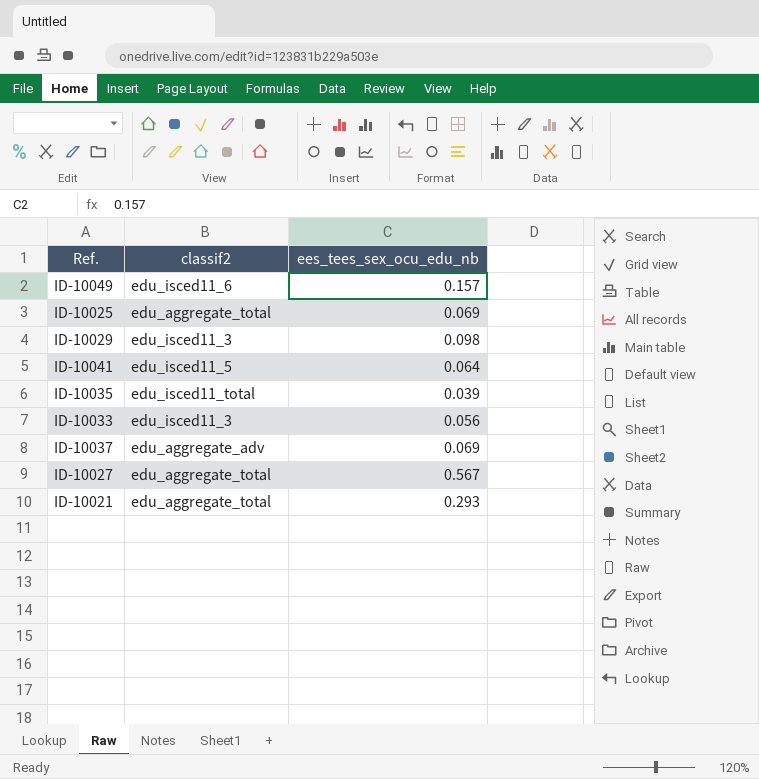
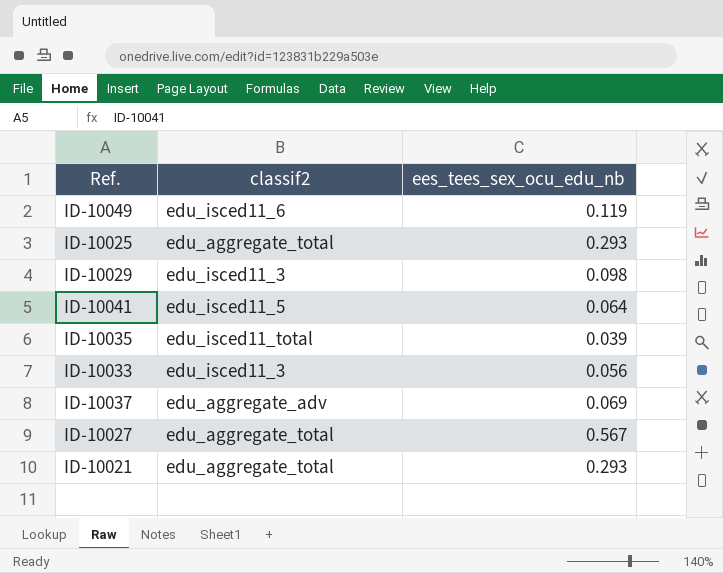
ID-10049 | ees_tees_sex_ocu_edu_nb: 0.157 -> 0.119
ID-10025 | ees_tees_sex_ocu_edu_nb: 0.069 -> 0.293

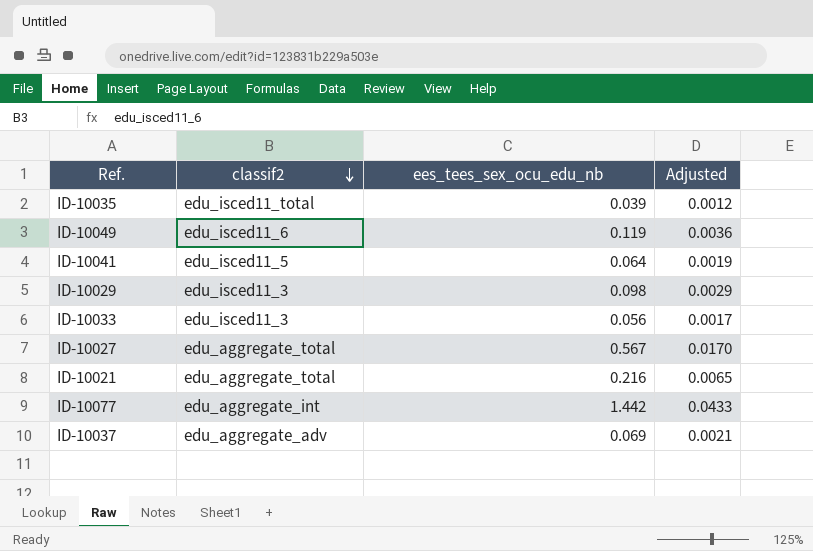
row order: none -> classif2 descending
column Adjusted | formula: none -> [ees_tees_sex_ocu_edu_nb] * 0.03
row ID-10025: edu_aggregate_total | 0.293 -> none
ID-10021 | ees_tees_sex_ocu_edu_nb: 0.293 -> 0.216
row ID-10077: none -> edu_aggregate_int | 1.442 | 0.0433

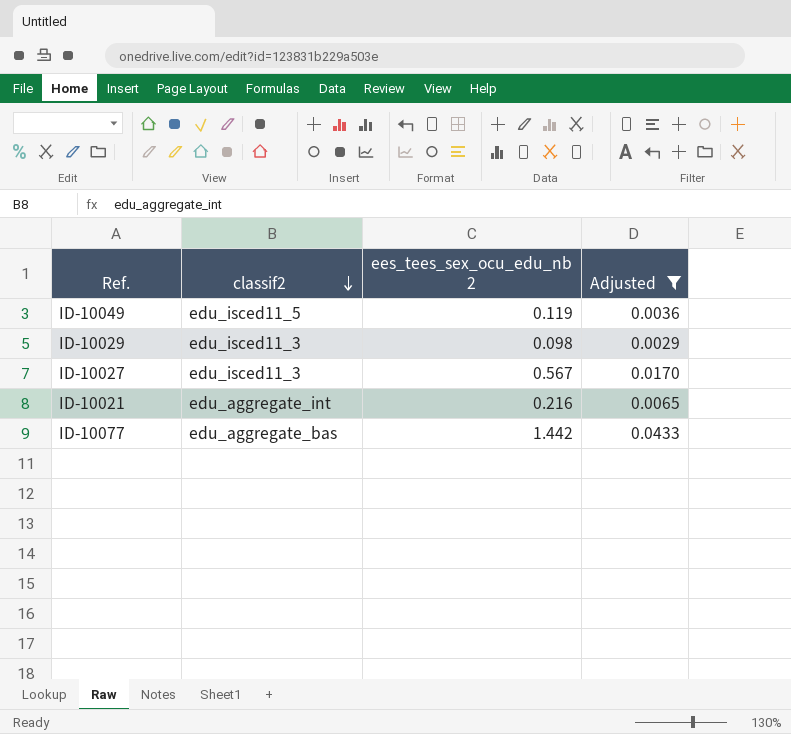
filter: none -> Adjusted >= 0.0029
column name: ees_tees_sex_ocu_edu_nb -> ees_tees_sex_ocu_edu_nb 2
ID-10049 | classif2: edu_isced11_6 -> edu_isced11_5
ID-10027 | classif2: edu_aggregate_total -> edu_isced11_3
ID-10021 | classif2: edu_aggregate_total -> edu_aggregate_int
ID-10077 | classif2: edu_aggregate_int -> edu_aggregate_bas

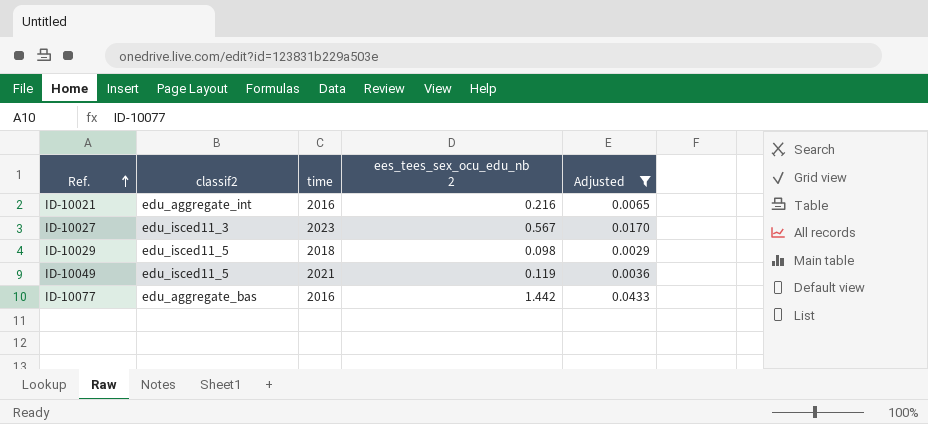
row order: classif2 descending -> Ref. ascending
column time | position: none -> 3
ID-10029 | classif2: edu_isced11_3 -> edu_isced11_5

